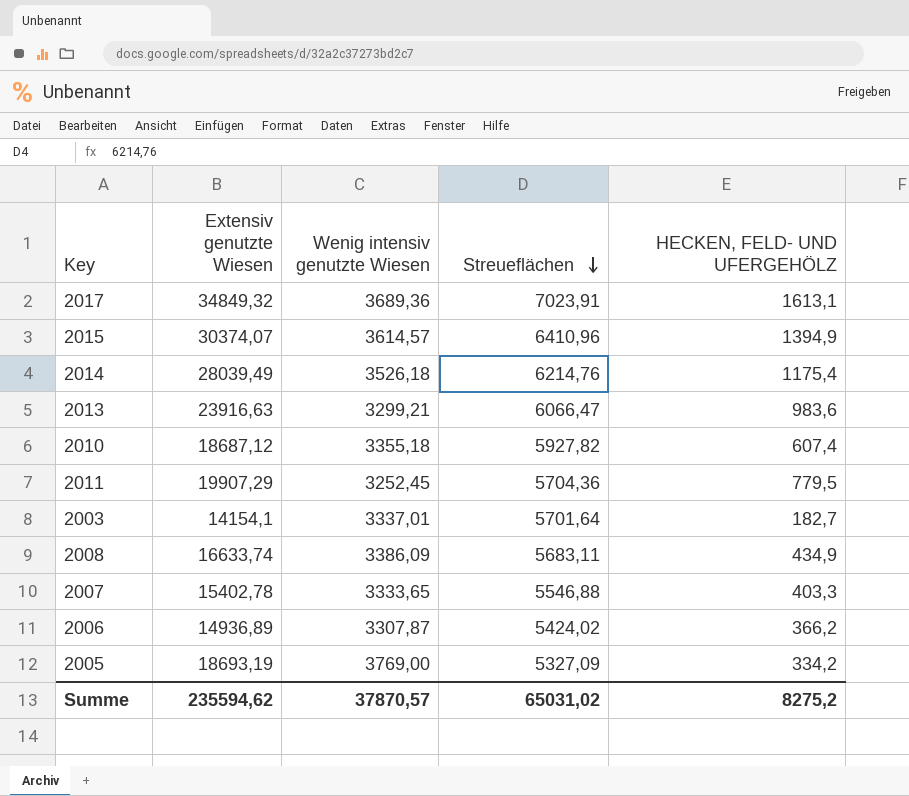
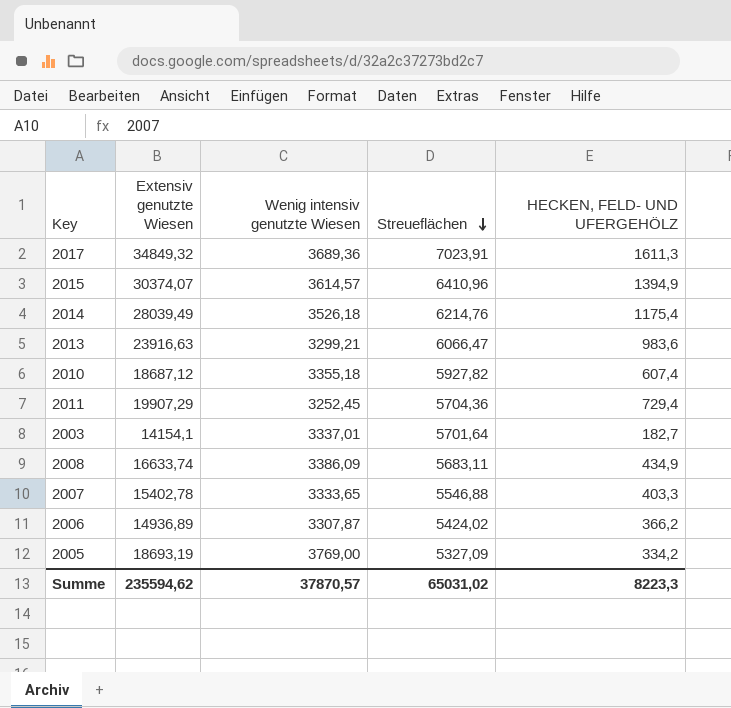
2017 | HECKEN, FELD- UND UFERGEHÖLZ: 1613,1 -> 1611,3
2011 | HECKEN, FELD- UND UFERGEHÖLZ: 779,5 -> 729,4
Summe | HECKEN, FELD- UND UFERGEHÖLZ: 8275,2 -> 8223,3

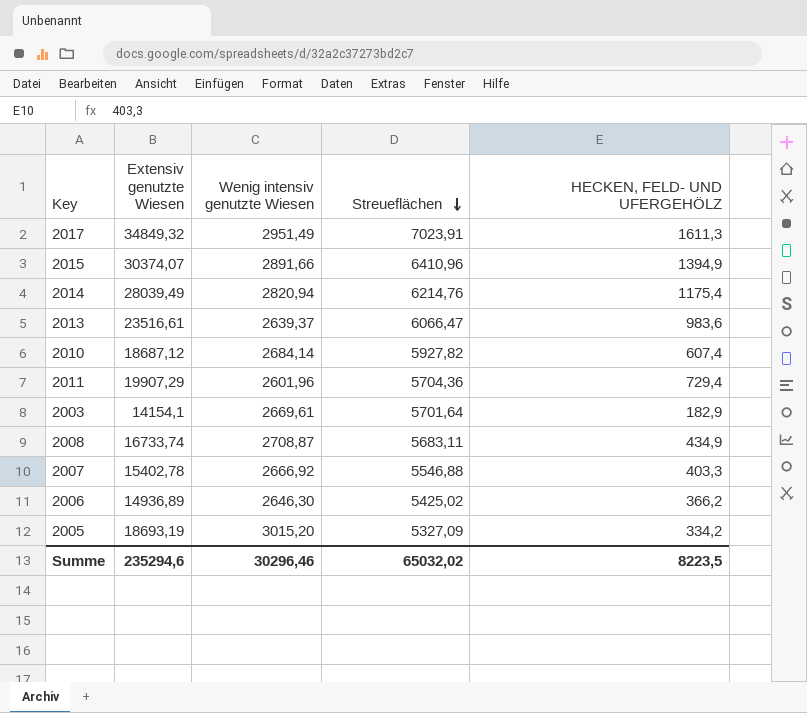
2017 | Wenig intensiv genutzte Wiesen: 3689,36 -> 2951,49
2015 | Wenig intensiv genutzte Wiesen: 3614,57 -> 2891,66
2014 | Wenig intensiv genutzte Wiesen: 3526,18 -> 2820,94
2013 | Extensiv genutzte Wiesen: 23916,63 -> 23516,61
2013 | Wenig intensiv genutzte Wiesen: 3299,21 -> 2639,37
2010 | Wenig intensiv genutzte Wiesen: 3355,18 -> 2684,14
2011 | Wenig intensiv genutzte Wiesen: 3252,45 -> 2601,96
2003 | Wenig intensiv genutzte Wiesen: 3337,01 -> 2669,61
2003 | HECKEN, FELD- UND UFERGEHÖLZ: 182,7 -> 182,9
2008 | Extensiv genutzte Wiesen: 16633,74 -> 16733,74
2008 | Wenig intensiv genutzte Wiesen: 3386,09 -> 2708,87
2007 | Wenig intensiv genutzte Wiesen: 3333,65 -> 2666,92
2006 | Wenig intensiv genutzte Wiesen: 3307,87 -> 2646,30
2006 | Streueflächen: 5424,02 -> 5425,02
2005 | Wenig intensiv genutzte Wiesen: 3769,00 -> 3015,20
Summe | Extensiv genutzte Wiesen: 235594,62 -> 235294,6
Summe | Wenig intensiv genutzte Wiesen: 37870,57 -> 30296,46
Summe | Streueflächen: 65031,02 -> 65032,02
Summe | HECKEN, FELD- UND UFERGEHÖLZ: 8223,3 -> 8223,5

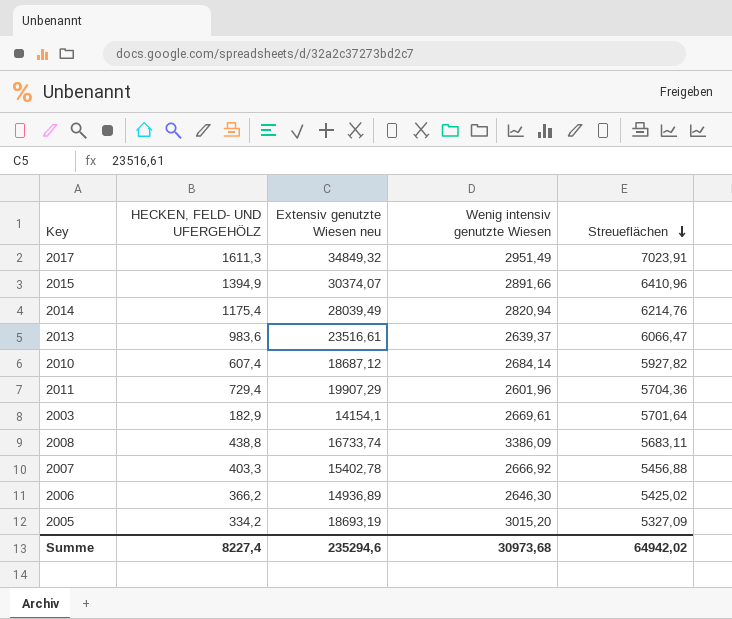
column HECKEN, FELD- UND UFERGEHÖLZ | position: 5 -> 2
column name: Extensiv genutzte Wiesen -> Extensiv genutzte Wiesen neu
2008 | HECKEN, FELD- UND UFERGEHÖLZ: 434,9 -> 438,8
2008 | Wenig intensiv genutzte Wiesen: 2708,87 -> 3386,09
2007 | Streueflächen: 5546,88 -> 5456,88
Summe | HECKEN, FELD- UND UFERGEHÖLZ: 8223,5 -> 8227,4
Summe | Wenig intensiv genutzte Wiesen: 30296,46 -> 30973,68
Summe | Streueflächen: 65032,02 -> 64942,02

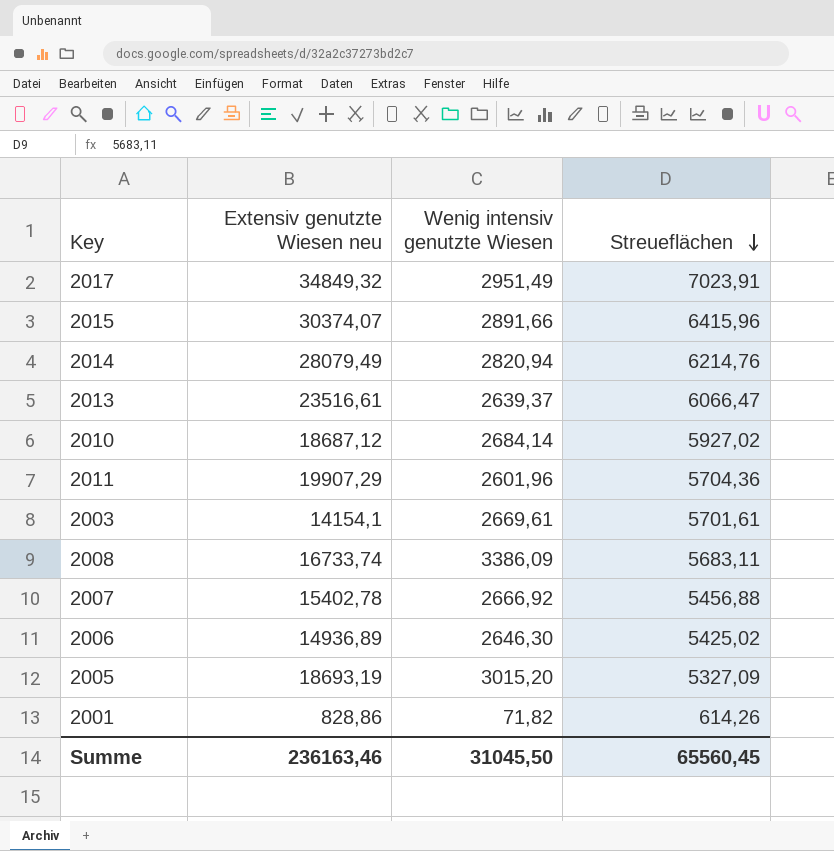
column HECKEN, FELD- UND UFERGEHÖLZ | position: 2 -> none
2015 | Streueflächen: 6410,96 -> 6415,96
2014 | Extensiv genutzte Wiesen neu: 28039,49 -> 28079,49
2010 | Streueflächen: 5927,82 -> 5927,02
2003 | Streueflächen: 5701,64 -> 5701,61
row 2001: none -> 828,86 | 71,82 | 614,26
Summe | Extensiv genutzte Wiesen neu: 235294,6 -> 236163,46
Summe | Wenig intensiv genutzte Wiesen: 30973,68 -> 31045,50
Summe | Streueflächen: 64942,02 -> 65560,45

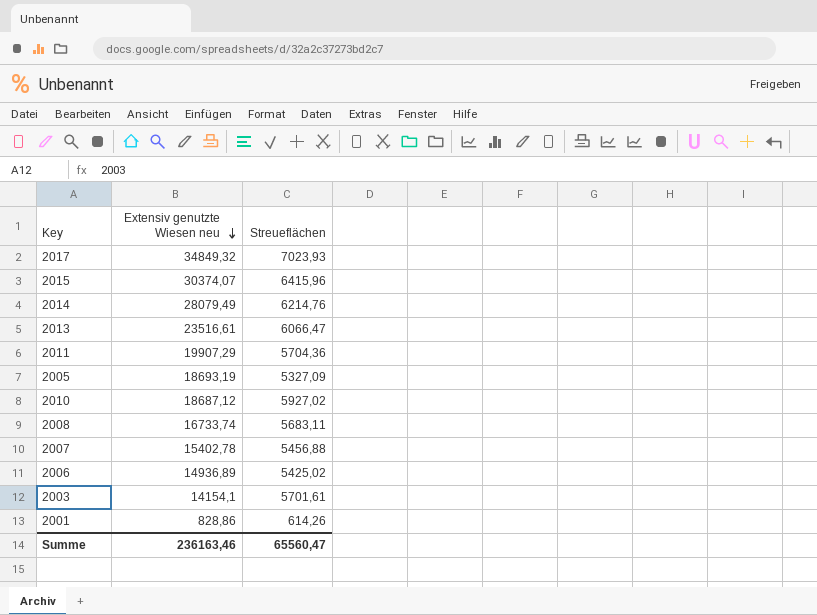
row order: Streueflächen descending -> Extensiv genutzte Wiesen neu descending
column Wenig intensiv genutzte Wiesen | position: 3 -> none
2017 | Streueflächen: 7023,91 -> 7023,93
Summe | Streueflächen: 65560,45 -> 65560,47

